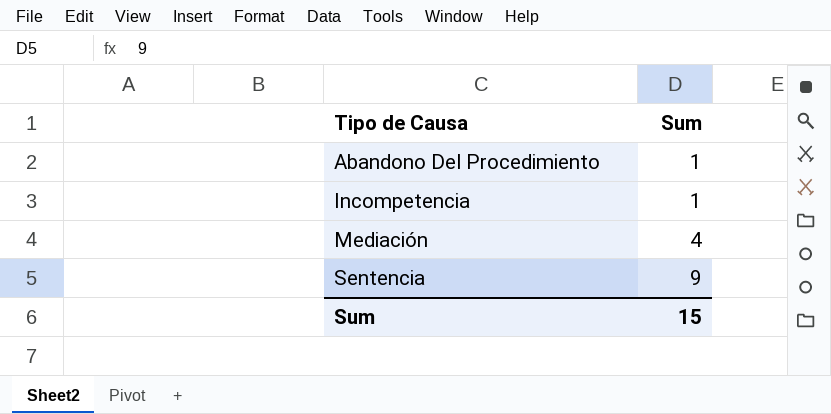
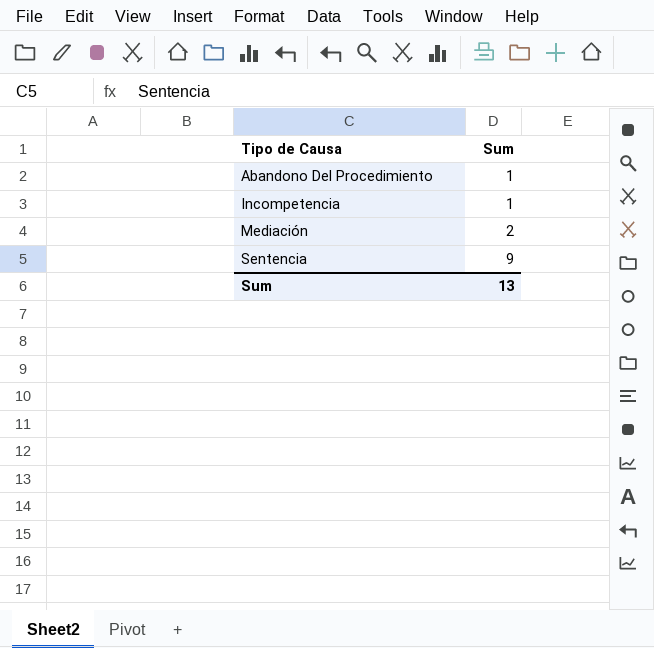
Mediación | Sum: 4 -> 2
Sum | Sum: 15 -> 13

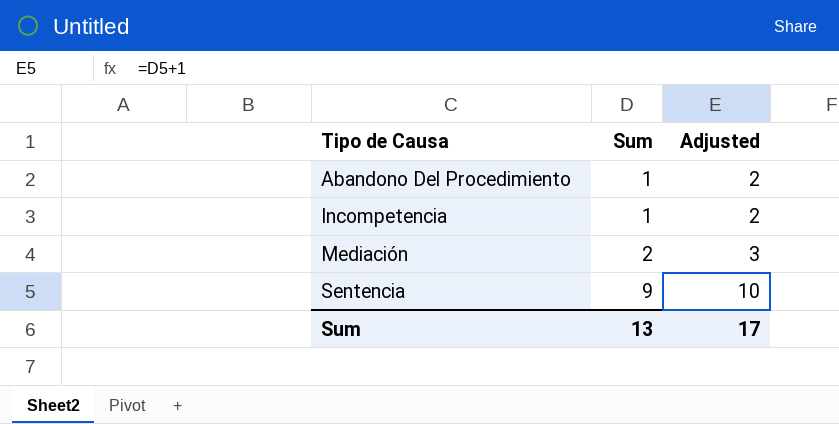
column Adjusted | formula: none -> [Sum] + 1

